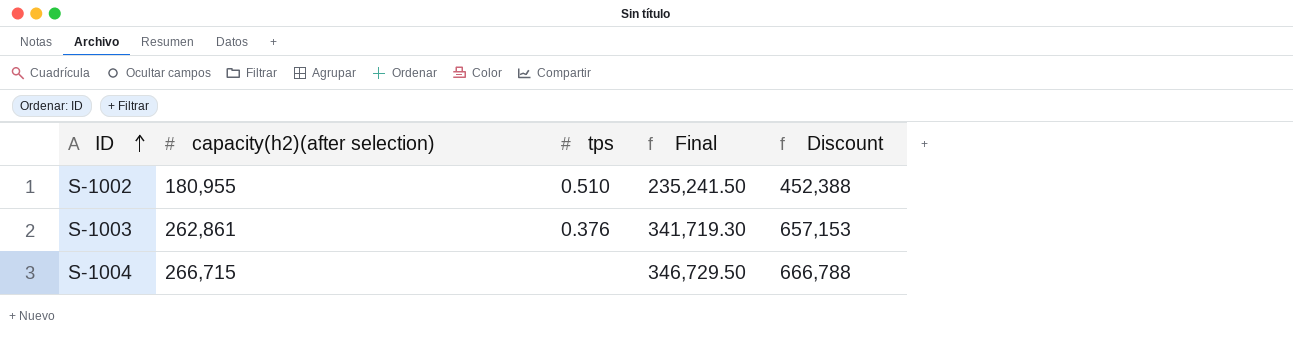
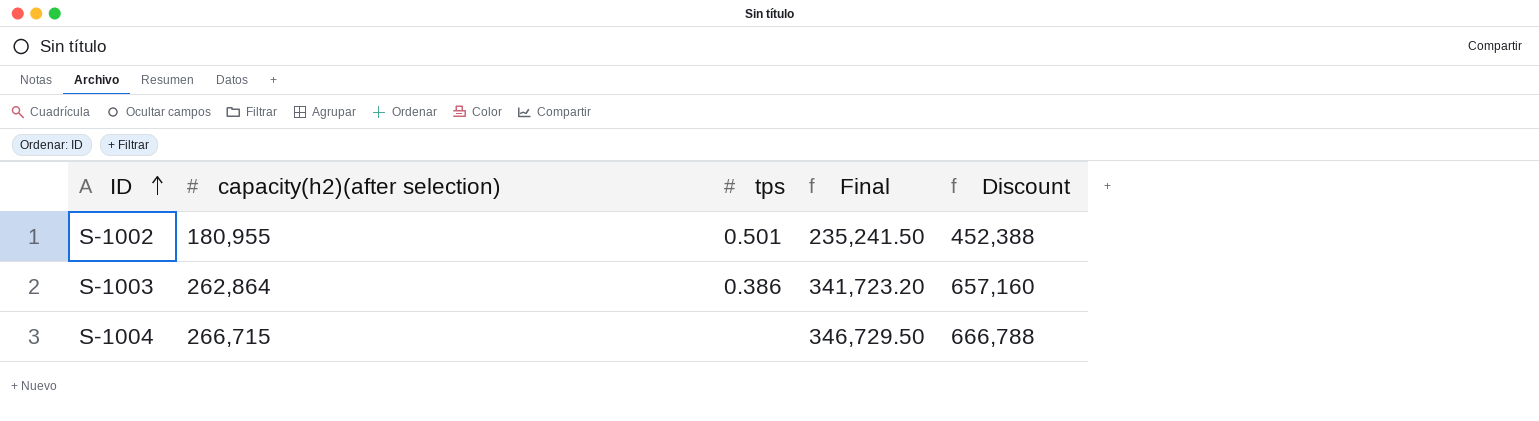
S-1002 | tps: 0.510 -> 0.501
S-1003 | capacity(h2)(after selection): 262,861 -> 262,864
S-1003 | tps: 0.376 -> 0.386
S-1003 | Final: 341,719.30 -> 341,723.20
S-1003 | Discount: 657,153 -> 657,160

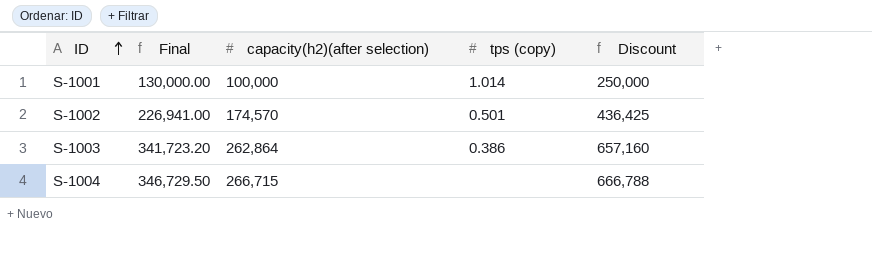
column Final | position: 4 -> 2
column name: tps -> tps (copy)
row S-1001: none -> 130,000.00 | 100,000 | 1.014 | 250,000
S-1002 | Final: 235,241.50 -> 226,941.00
S-1002 | capacity(h2)(after selection): 180,955 -> 174,570
S-1002 | Discount: 452,388 -> 436,425

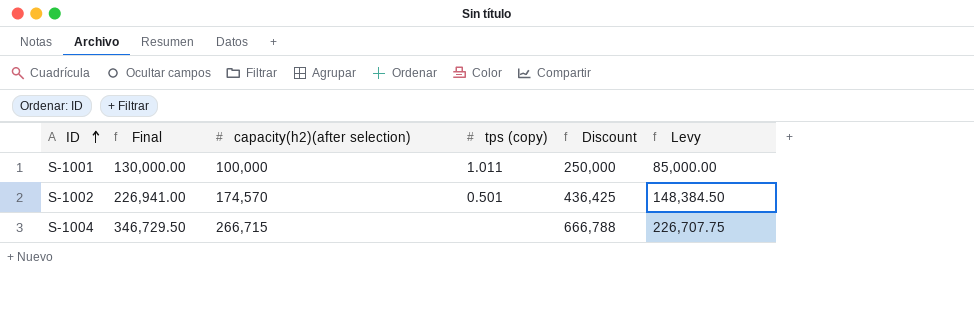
column Levy | formula: none -> [capacity(h2)(after selection)] * 0.85
row S-1003: 341,723.20 | 262,864 | 0.386 | 657,160 -> none
S-1001 | tps (copy): 1.014 -> 1.011

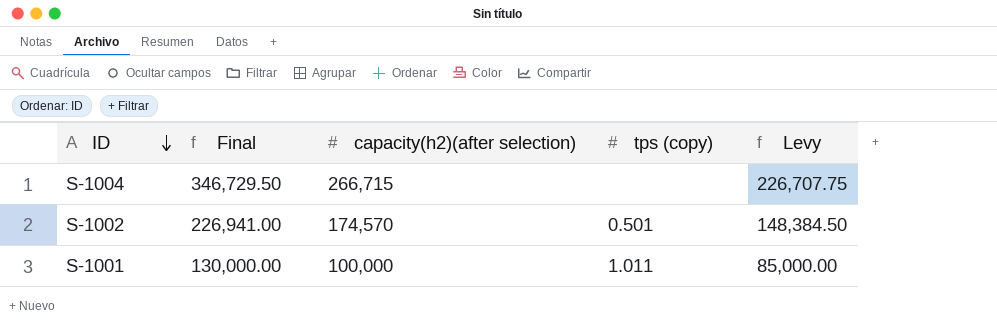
row order: ID ascending -> ID descending
column Discount | formula: [capacity(h2)(after selection)] * 2.5 -> none

